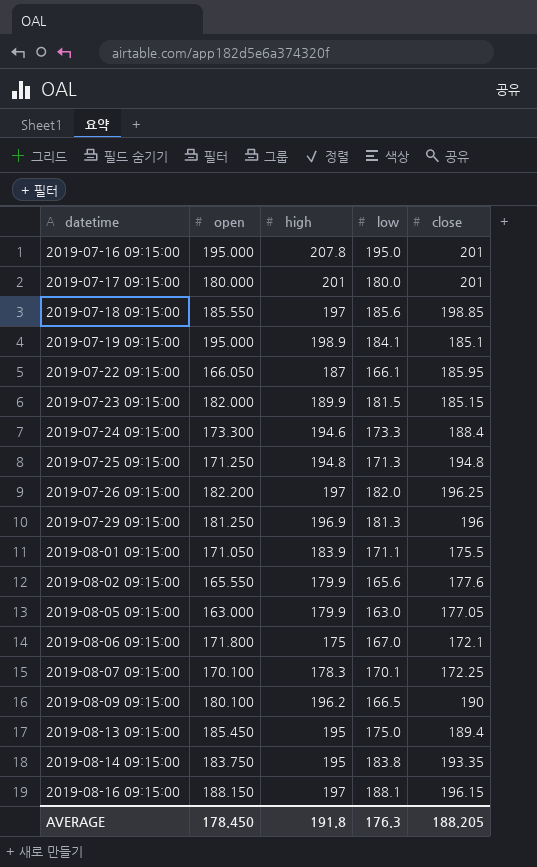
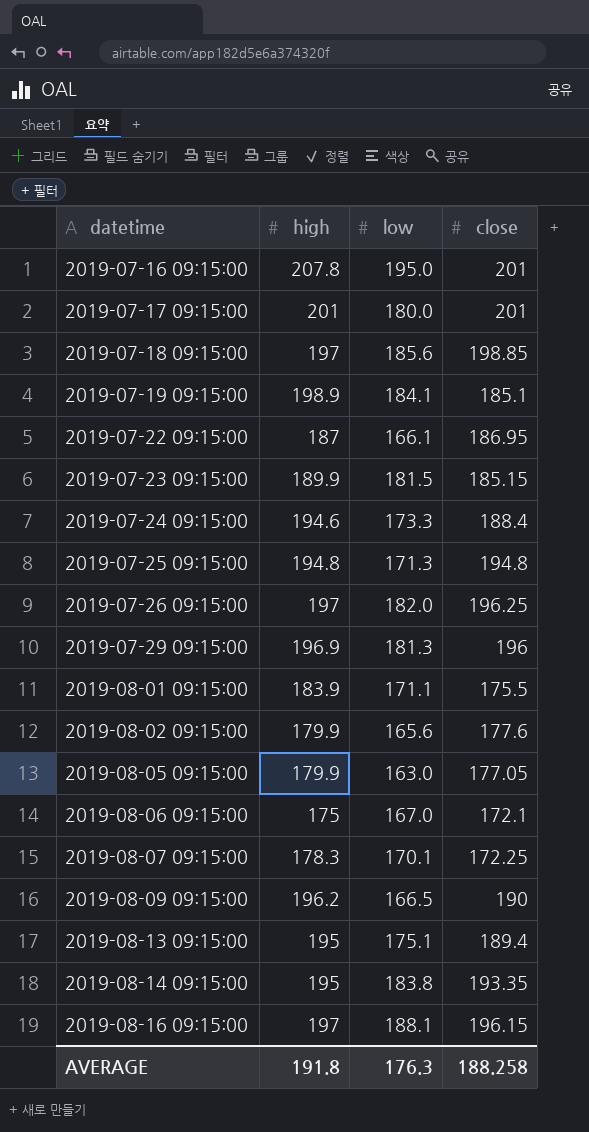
column open | position: 2 -> none
2019-07-22 09:15:00 | close: 185.95 -> 186.95
2019-08-13 09:15:00 | low: 175.0 -> 175.1
AVERAGE | close: 188.205 -> 188.258

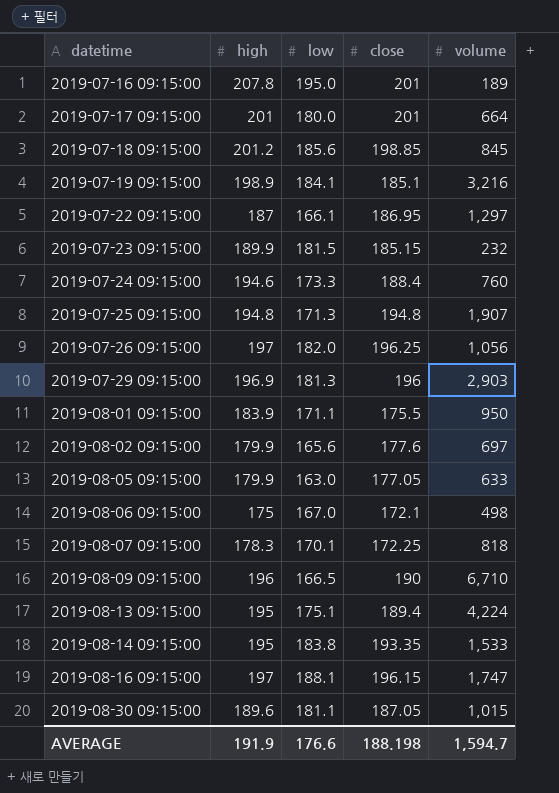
column volume | position: none -> 5
2019-07-18 09:15:00 | high: 197 -> 201.2
2019-08-09 09:15:00 | high: 196.2 -> 196
row 2019-08-30 09:15:00: none -> 189.6 | 181.1 | 187.05 | 1,015
AVERAGE | high: 191.8 -> 191.9
AVERAGE | low: 176.3 -> 176.6
AVERAGE | close: 188.258 -> 188.198

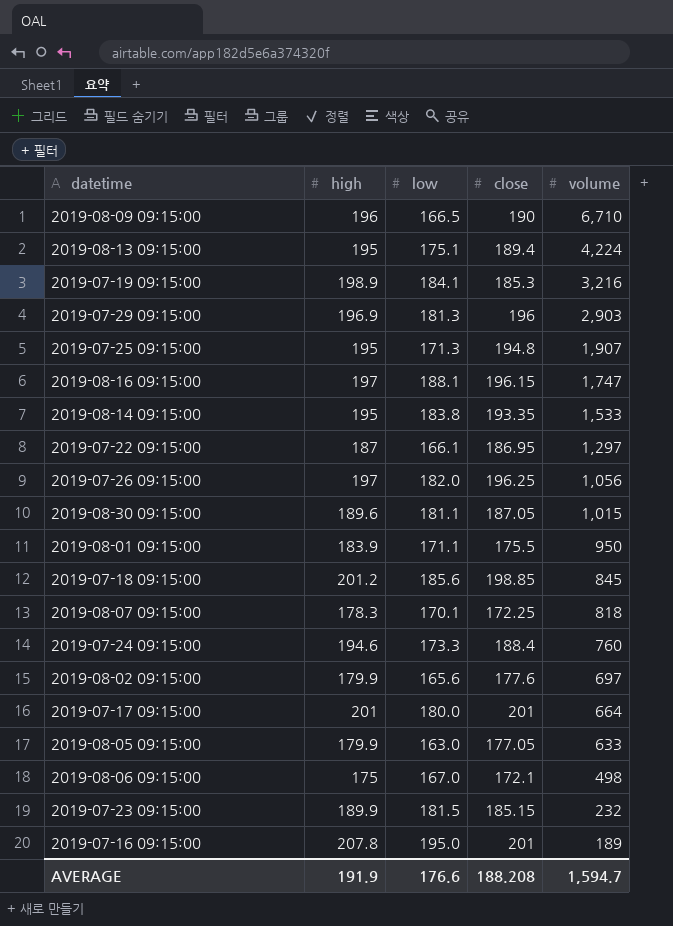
row order: datetime ascending -> volume descending
2019-07-19 09:15:00 | close: 185.1 -> 185.3
2019-07-25 09:15:00 | high: 194.8 -> 195
AVERAGE | close: 188.198 -> 188.208

